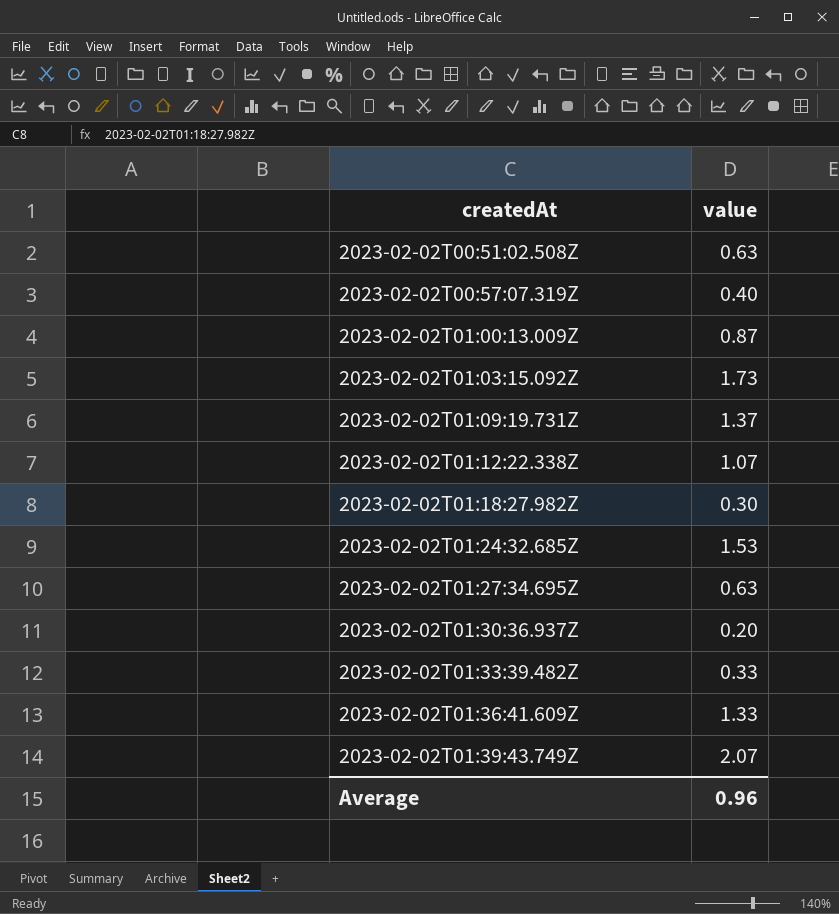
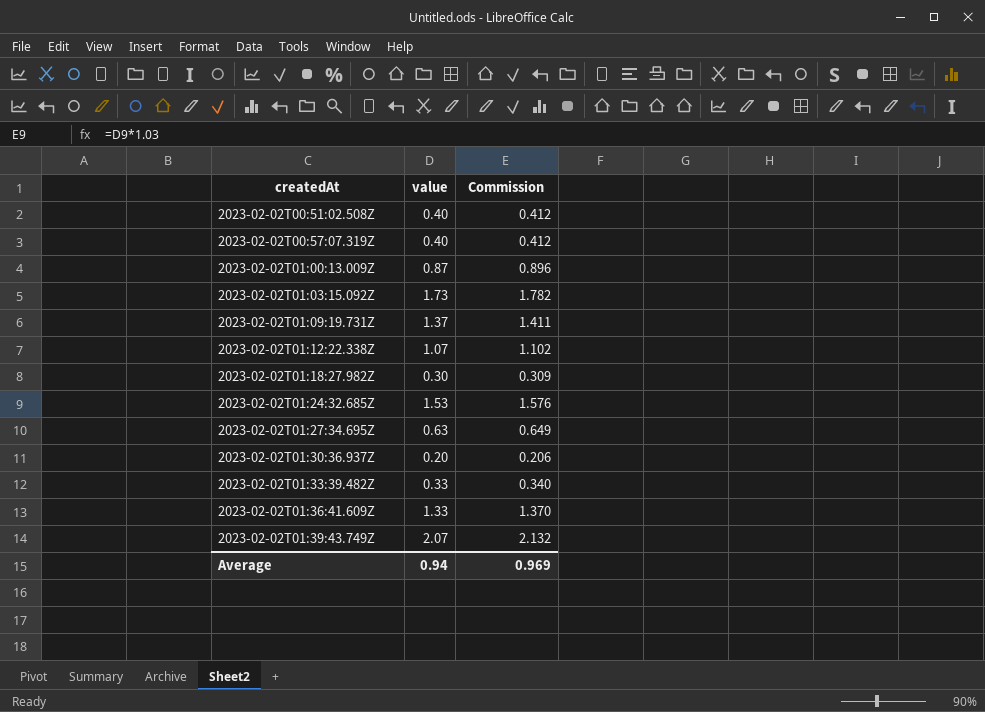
column Commission | formula: none -> [value] * 1.03
2023-02-02T00:51:02.508Z | value: 0.63 -> 0.40
Average | value: 0.96 -> 0.94

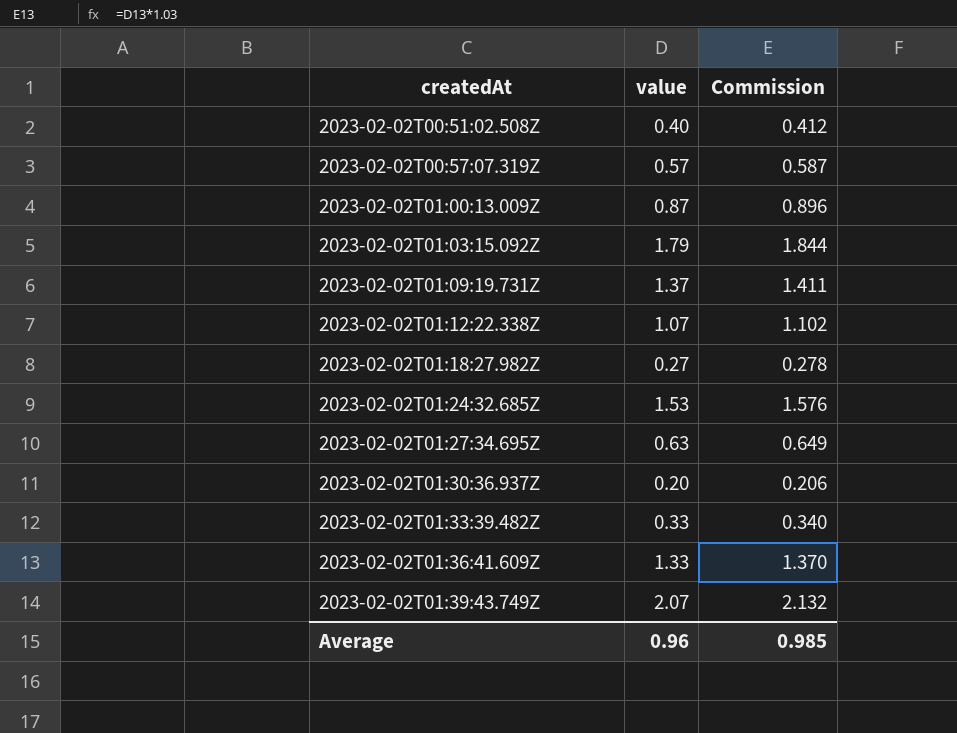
2023-02-02T00:57:07.319Z | value: 0.40 -> 0.57
2023-02-02T00:57:07.319Z | Commission: 0.412 -> 0.587
2023-02-02T01:03:15.092Z | value: 1.73 -> 1.79
2023-02-02T01:03:15.092Z | Commission: 1.782 -> 1.844
2023-02-02T01:18:27.982Z | value: 0.30 -> 0.27
2023-02-02T01:18:27.982Z | Commission: 0.309 -> 0.278
Average | value: 0.94 -> 0.96
Average | Commission: 0.969 -> 0.985

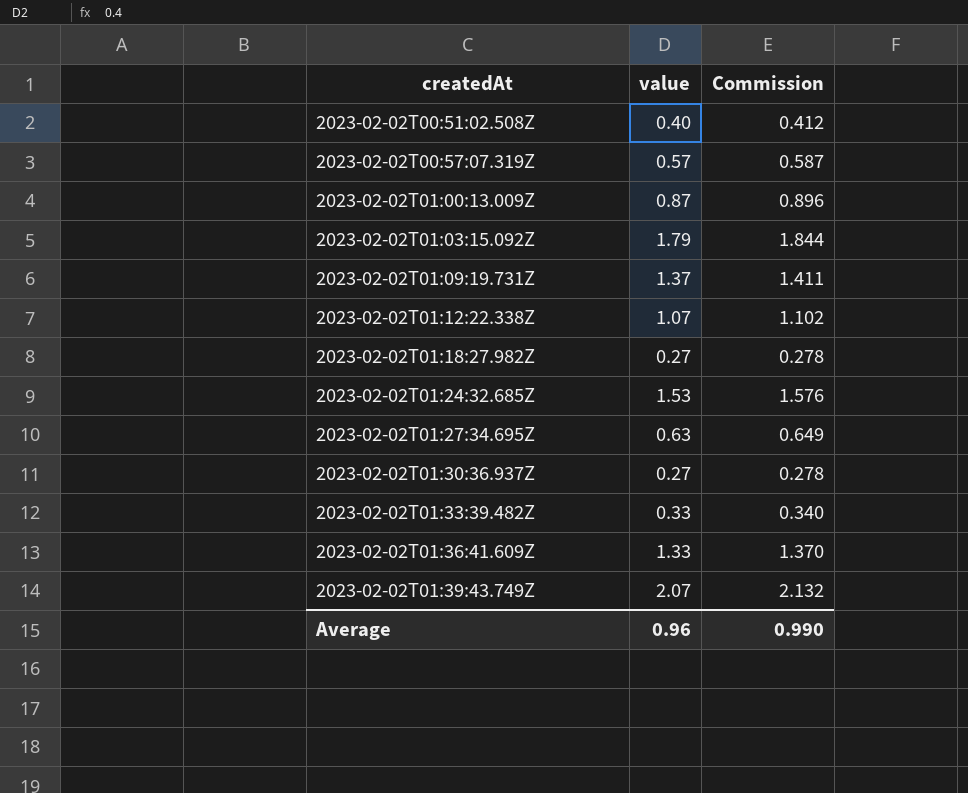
2023-02-02T01:30:36.937Z | value: 0.20 -> 0.27
2023-02-02T01:30:36.937Z | Commission: 0.206 -> 0.278
Average | Commission: 0.985 -> 0.990

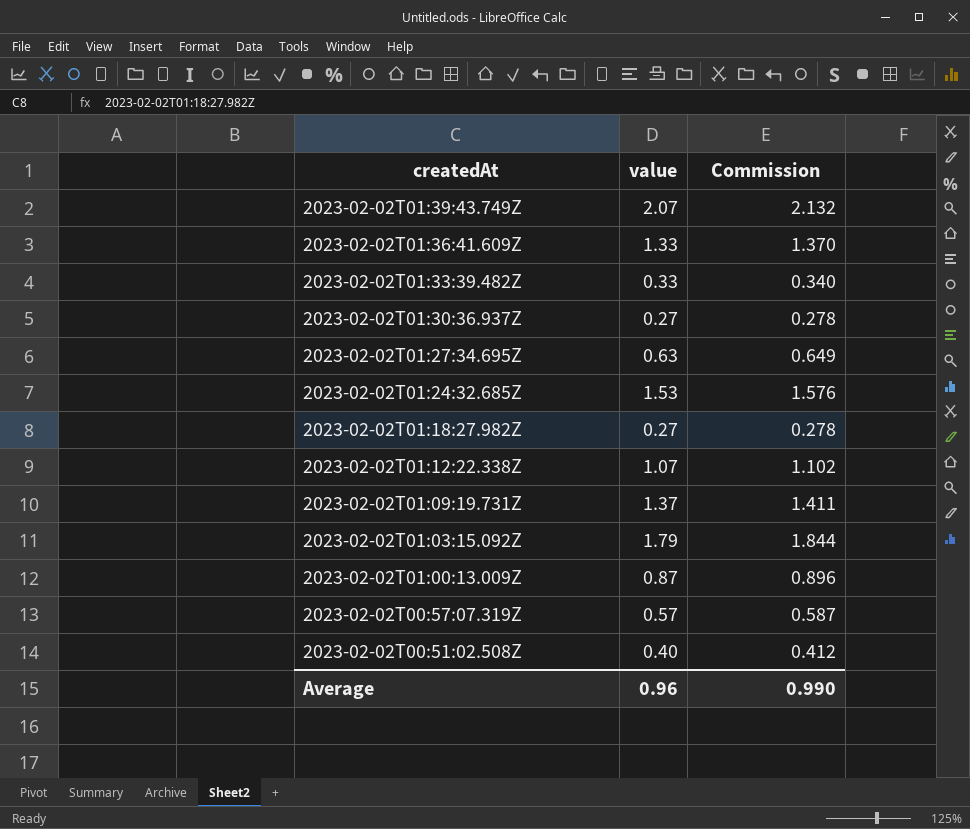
row order: createdAt ascending -> createdAt descending

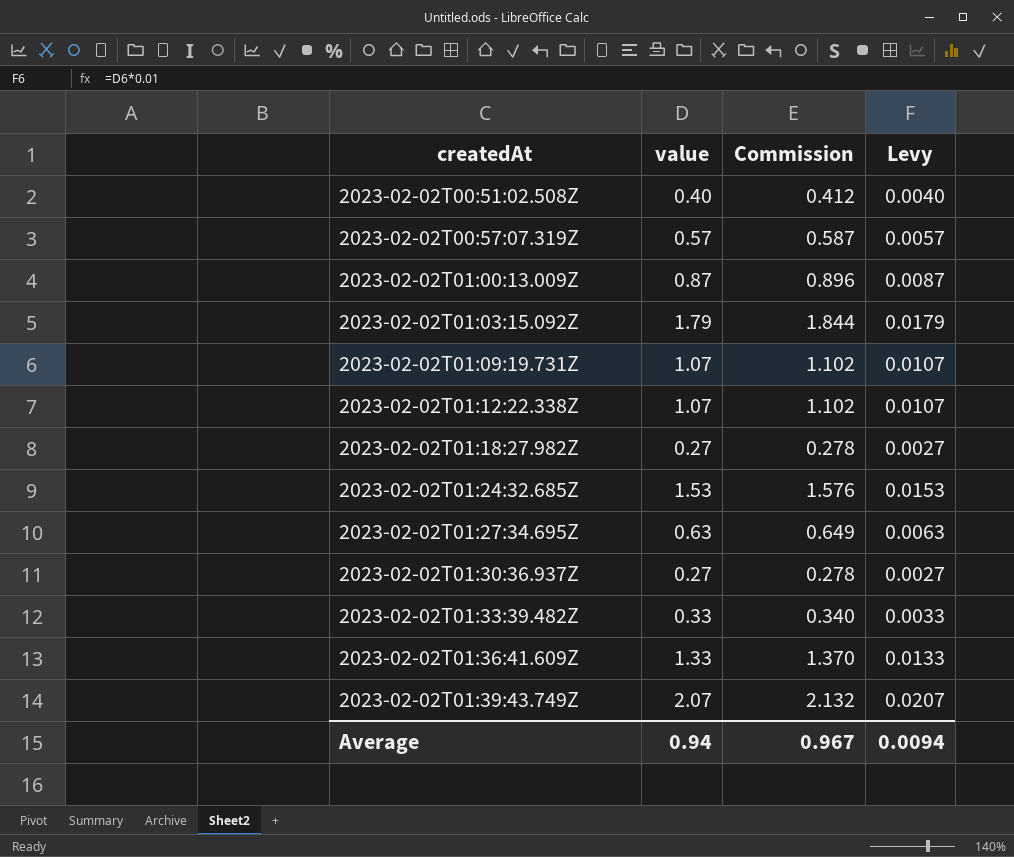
row order: createdAt descending -> createdAt ascending
column Levy | formula: none -> [value] * 0.01
2023-02-02T01:09:19.731Z | value: 1.37 -> 1.07
2023-02-02T01:09:19.731Z | Commission: 1.411 -> 1.102
Average | value: 0.96 -> 0.94
Average | Commission: 0.990 -> 0.967

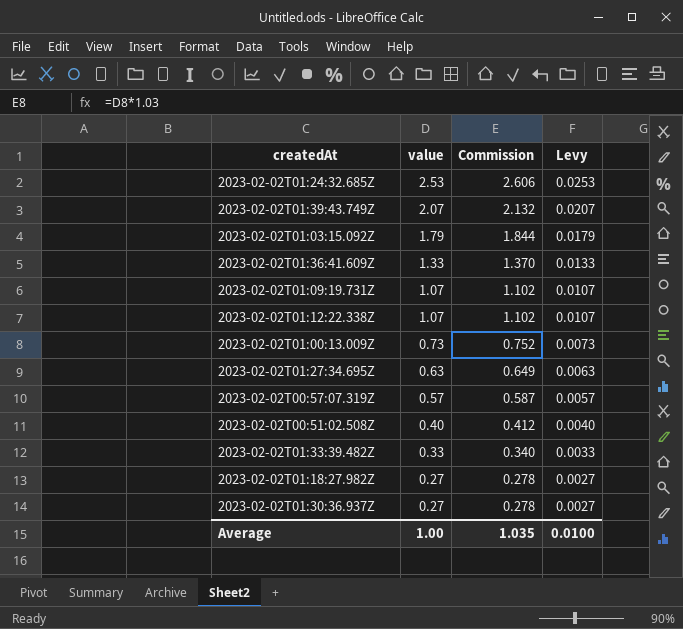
row order: createdAt ascending -> value descending
2023-02-02T01:24:32.685Z | value: 1.53 -> 2.53
2023-02-02T01:24:32.685Z | Commission: 1.576 -> 2.606
2023-02-02T01:24:32.685Z | Levy: 0.0153 -> 0.0253
2023-02-02T01:00:13.009Z | value: 0.87 -> 0.73
2023-02-02T01:00:13.009Z | Commission: 0.896 -> 0.752
2023-02-02T01:00:13.009Z | Levy: 0.0087 -> 0.0073
Average | value: 0.94 -> 1.00
Average | Commission: 0.967 -> 1.035
Average | Levy: 0.0094 -> 0.0100

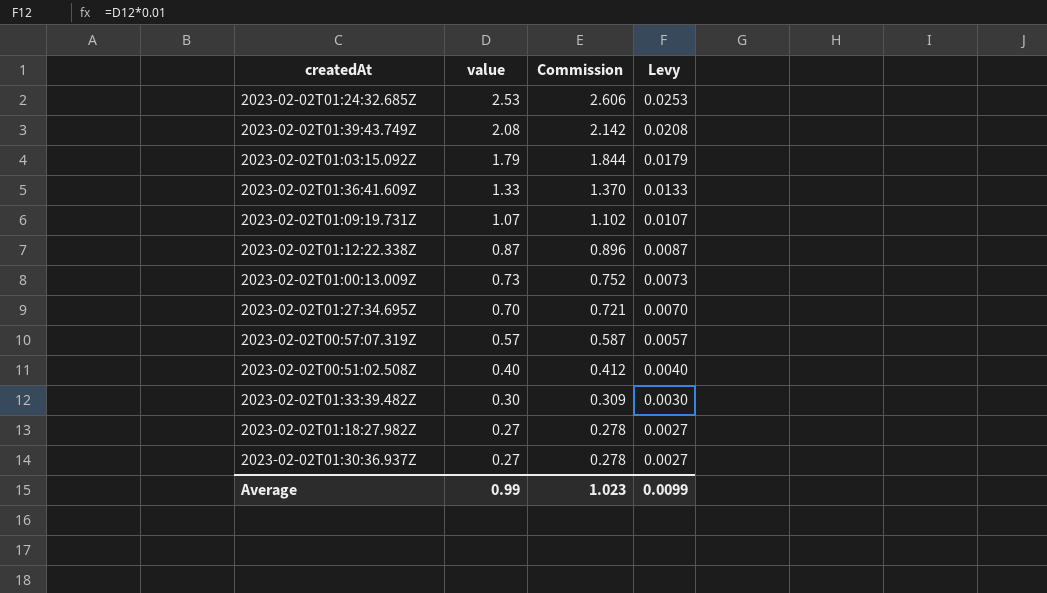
2023-02-02T01:39:43.749Z | value: 2.07 -> 2.08
2023-02-02T01:39:43.749Z | Commission: 2.132 -> 2.142
2023-02-02T01:39:43.749Z | Levy: 0.0207 -> 0.0208
2023-02-02T01:12:22.338Z | value: 1.07 -> 0.87
2023-02-02T01:12:22.338Z | Commission: 1.102 -> 0.896
2023-02-02T01:12:22.338Z | Levy: 0.0107 -> 0.0087
2023-02-02T01:27:34.695Z | value: 0.63 -> 0.70
2023-02-02T01:27:34.695Z | Commission: 0.649 -> 0.721
2023-02-02T01:27:34.695Z | Levy: 0.0063 -> 0.0070
2023-02-02T01:33:39.482Z | value: 0.33 -> 0.30
2023-02-02T01:33:39.482Z | Commission: 0.340 -> 0.309
2023-02-02T01:33:39.482Z | Levy: 0.0033 -> 0.0030
Average | value: 1.00 -> 0.99
Average | Commission: 1.035 -> 1.023
Average | Levy: 0.0100 -> 0.0099

